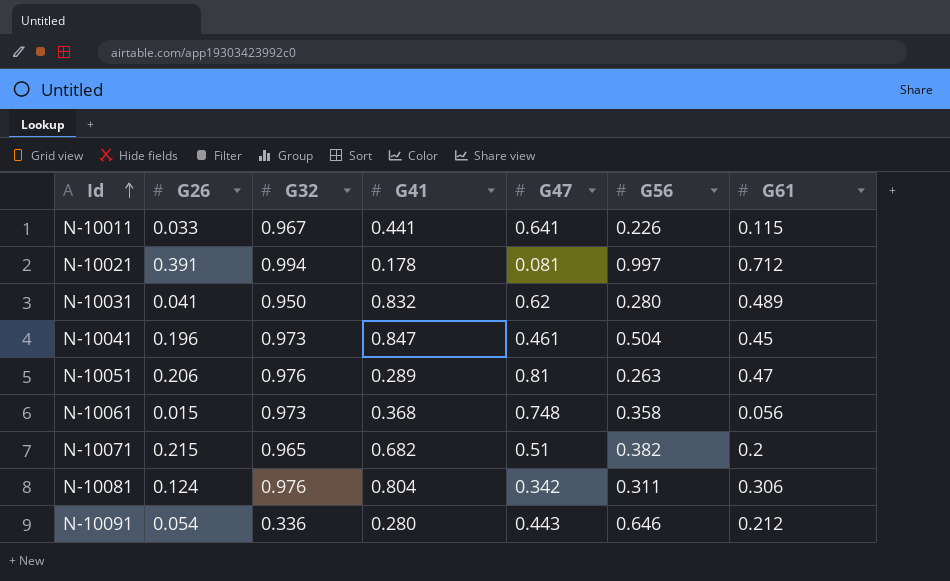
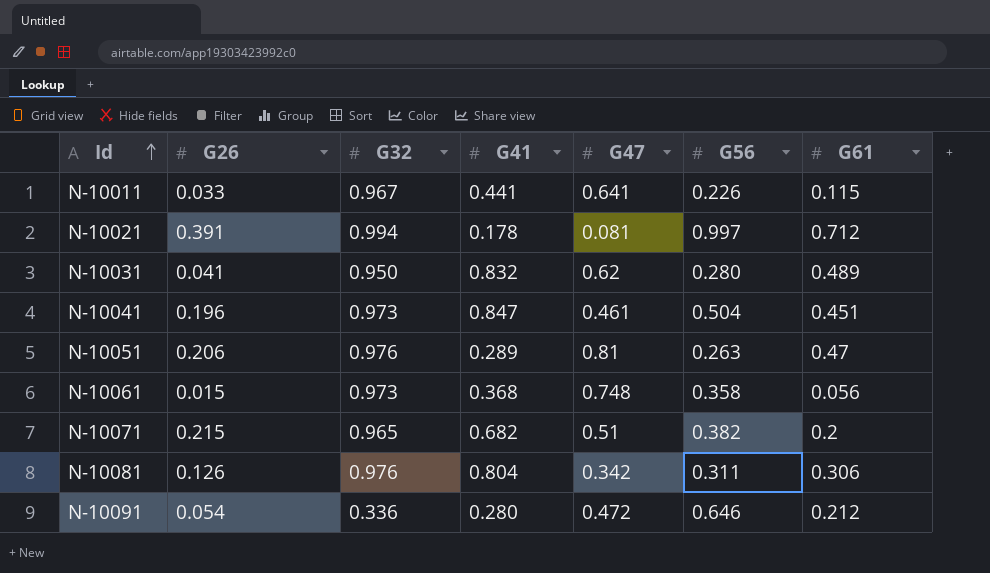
N-10041 | G61: 0.45 -> 0.451
N-10081 | G26: 0.124 -> 0.126
N-10091 | G47: 0.443 -> 0.472

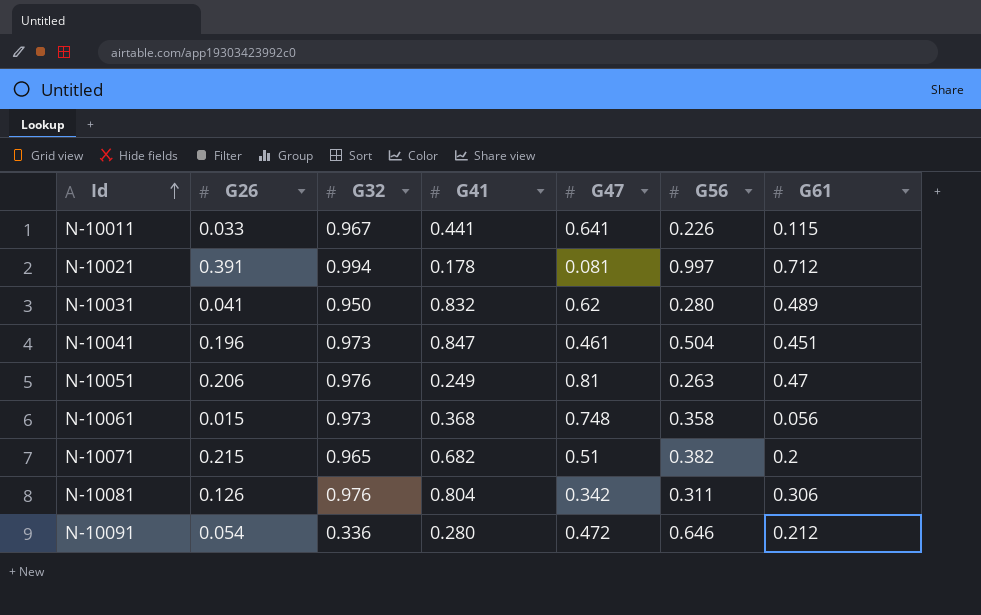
N-10051 | G41: 0.289 -> 0.249

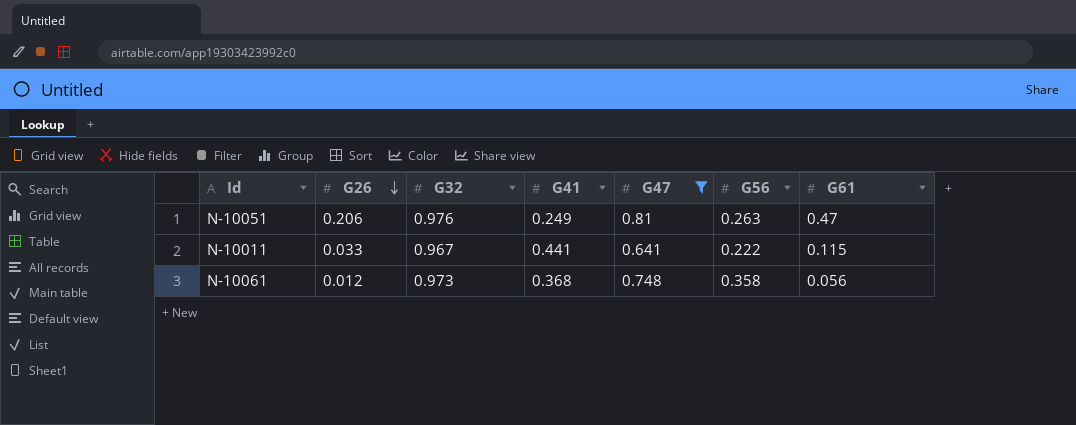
filter: none -> G47 >= 0.641
row order: Id ascending -> G26 descending
N-10011 | G56: 0.226 -> 0.222
N-10061 | G26: 0.015 -> 0.012

